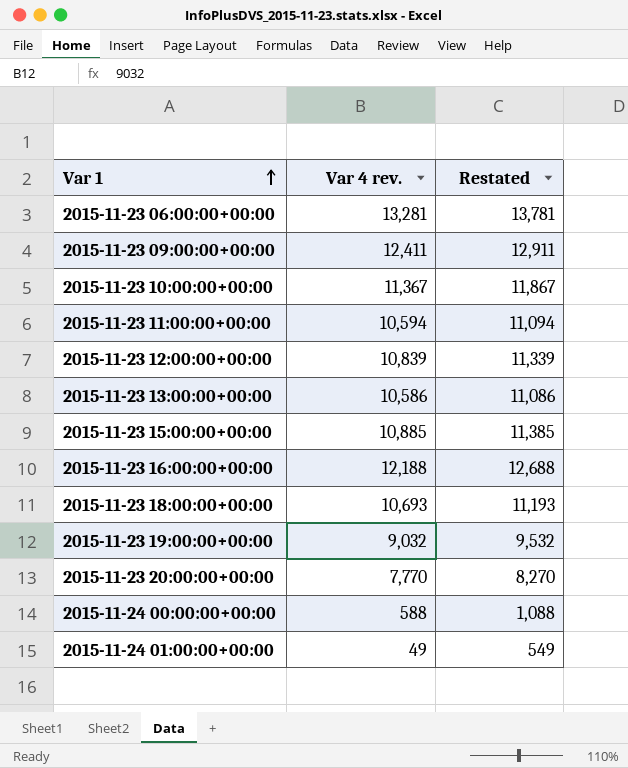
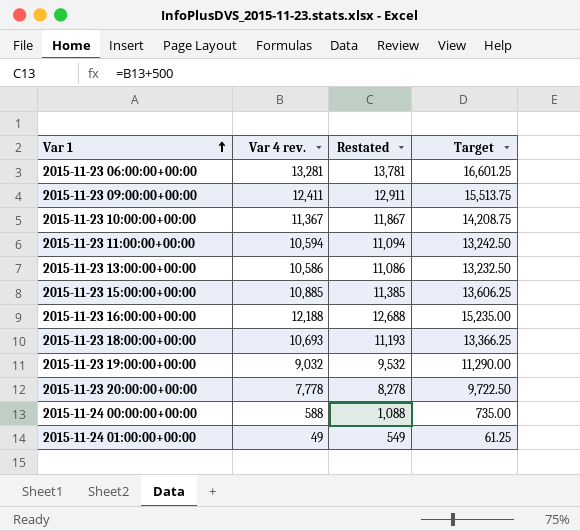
column Target | formula: none -> [Var 4 rev.] * 1.25
row 2015-11-23 12:00:00+00:00: 10,839 | 11,339 -> none
2015-11-23 20:00:00+00:00 | Var 4 rev.: 7,770 -> 7,778
2015-11-23 20:00:00+00:00 | Restated: 8,270 -> 8,278

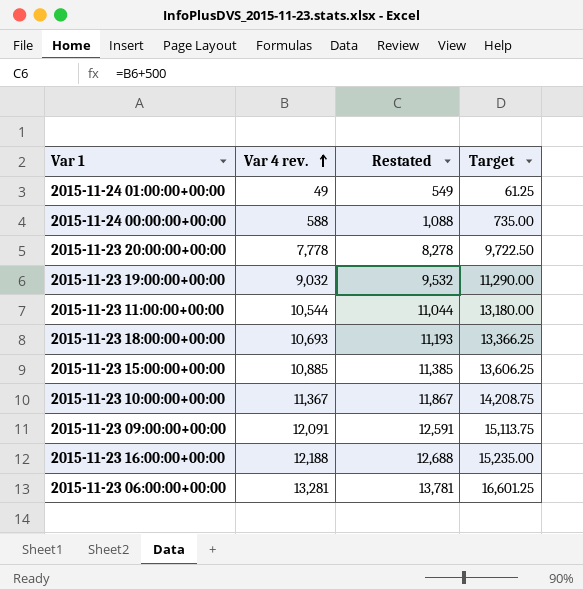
row order: Var 1 ascending -> Var 4 rev. ascending
row 2015-11-23 13:00:00+00:00: 10,586 | 11,086 | 13,232.50 -> none
2015-11-23 11:00:00+00:00 | Var 4 rev.: 10,594 -> 10,544
2015-11-23 11:00:00+00:00 | Restated: 11,094 -> 11,044
2015-11-23 11:00:00+00:00 | Target: 13,242.50 -> 13,180.00
2015-11-23 09:00:00+00:00 | Var 4 rev.: 12,411 -> 12,091
2015-11-23 09:00:00+00:00 | Restated: 12,911 -> 12,591
2015-11-23 09:00:00+00:00 | Target: 15,513.75 -> 15,113.75

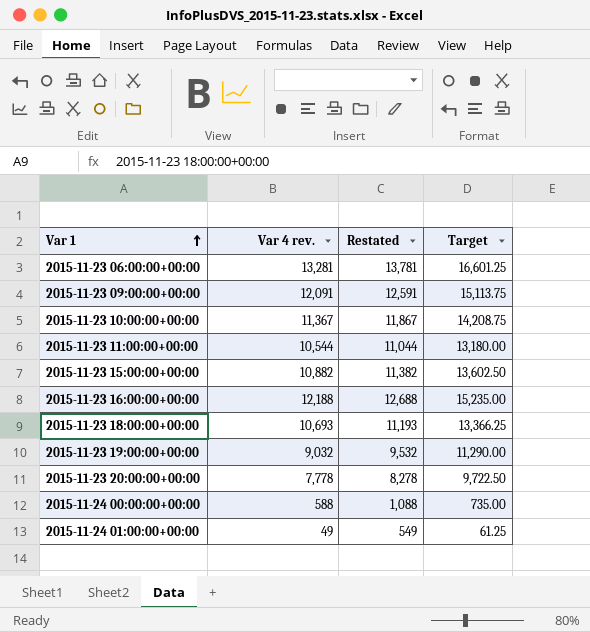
row order: Var 4 rev. ascending -> Var 1 ascending
2015-11-23 15:00:00+00:00 | Var 4 rev.: 10,885 -> 10,882
2015-11-23 15:00:00+00:00 | Restated: 11,385 -> 11,382
2015-11-23 15:00:00+00:00 | Target: 13,606.25 -> 13,602.50

